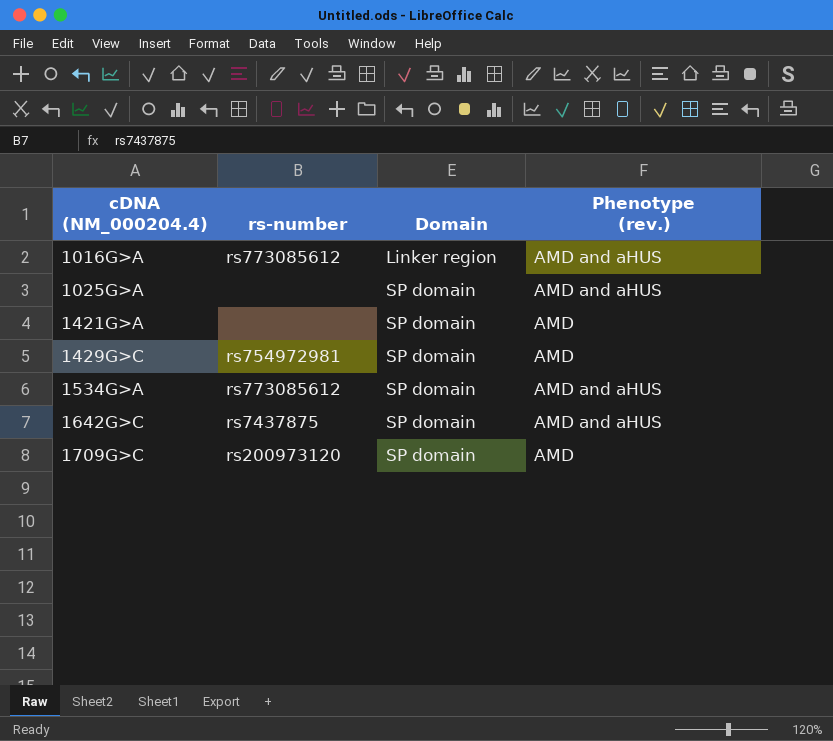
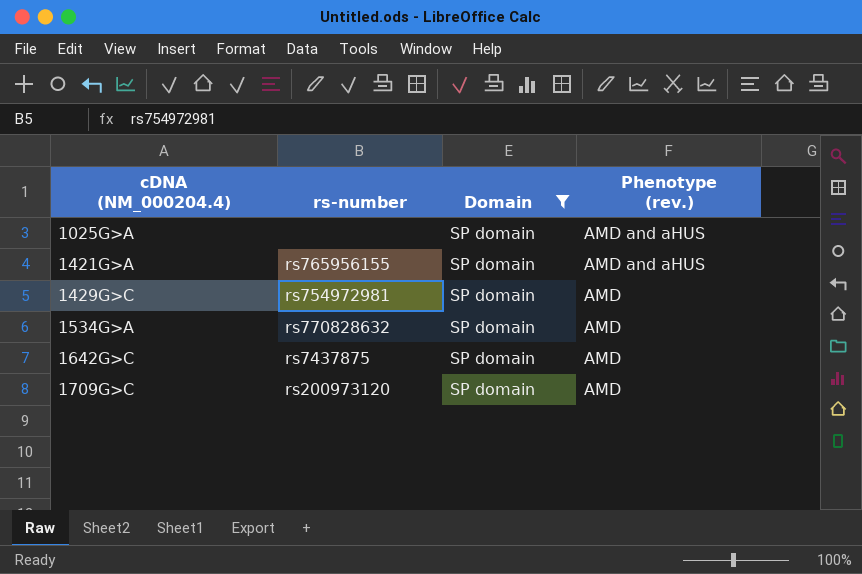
filter: none -> Domain = SP domain
1421G>A | rs-number: none -> rs765956155
1421G>A | Phenotype (rev.): AMD -> AMD and aHUS
1534G>A | rs-number: rs773085612 -> rs770828632
1534G>A | Phenotype (rev.): AMD and aHUS -> AMD
1642G>C | Phenotype (rev.): AMD and aHUS -> AMD

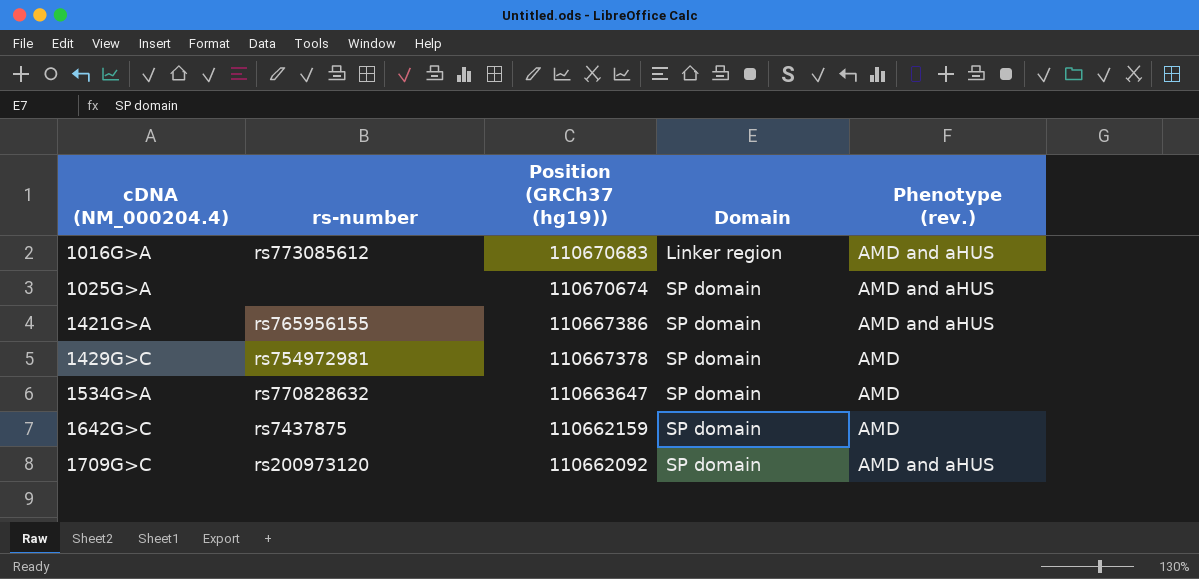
filter: Domain = SP domain -> none
column Position (GRCh37 (hg19)) | position: none -> 3
1709G>C | Phenotype (rev.): AMD -> AMD and aHUS

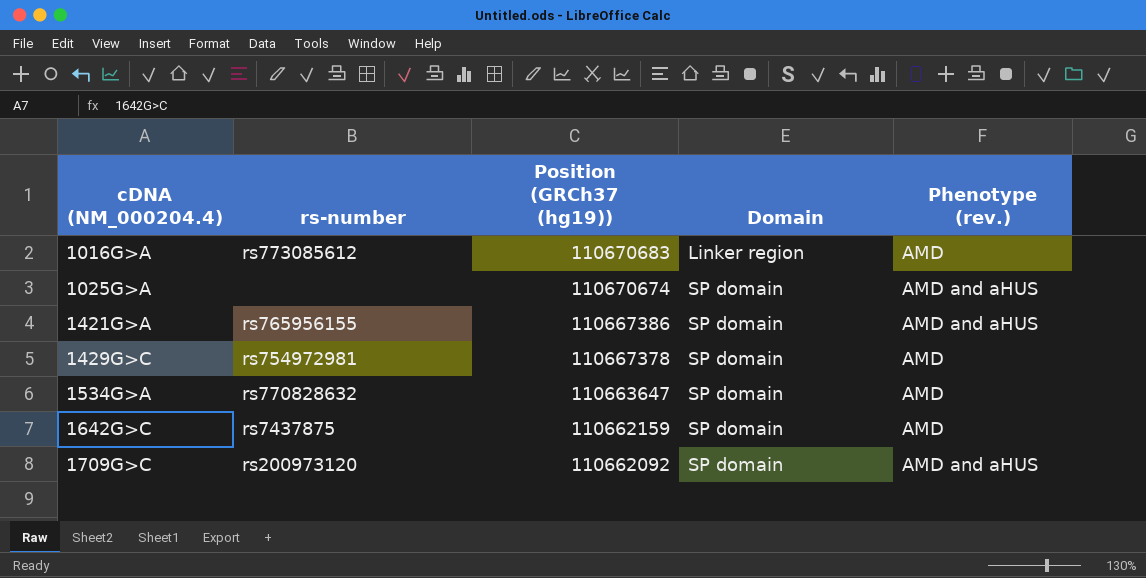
1016G>A | Phenotype (rev.): AMD and aHUS -> AMD

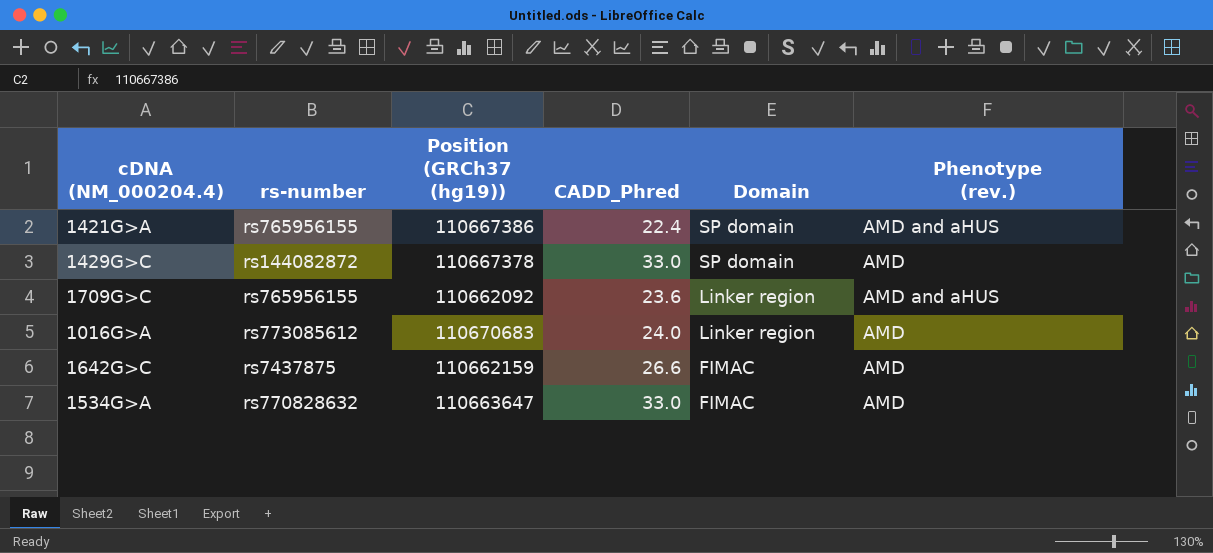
row order: cDNA (NM_000204.4) ascending -> Domain descending
column CADD_Phred | position: none -> 4
row 1025G>A: none | 110670674 | SP domain | AMD and aHUS -> none
1429G>C | rs-number: rs754972981 -> rs144082872
1709G>C | rs-number: rs200973120 -> rs765956155
1709G>C | Domain: SP domain -> Linker region
1642G>C | Domain: SP domain -> FIMAC
1534G>A | Domain: SP domain -> FIMAC

